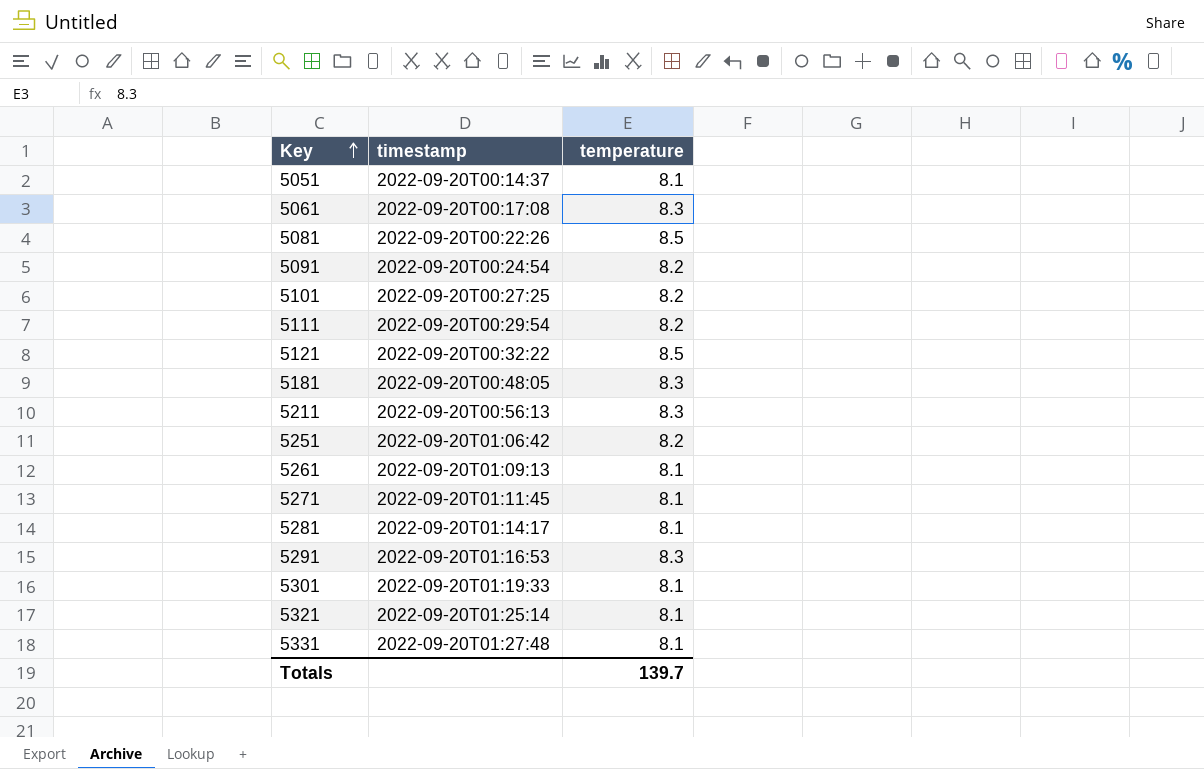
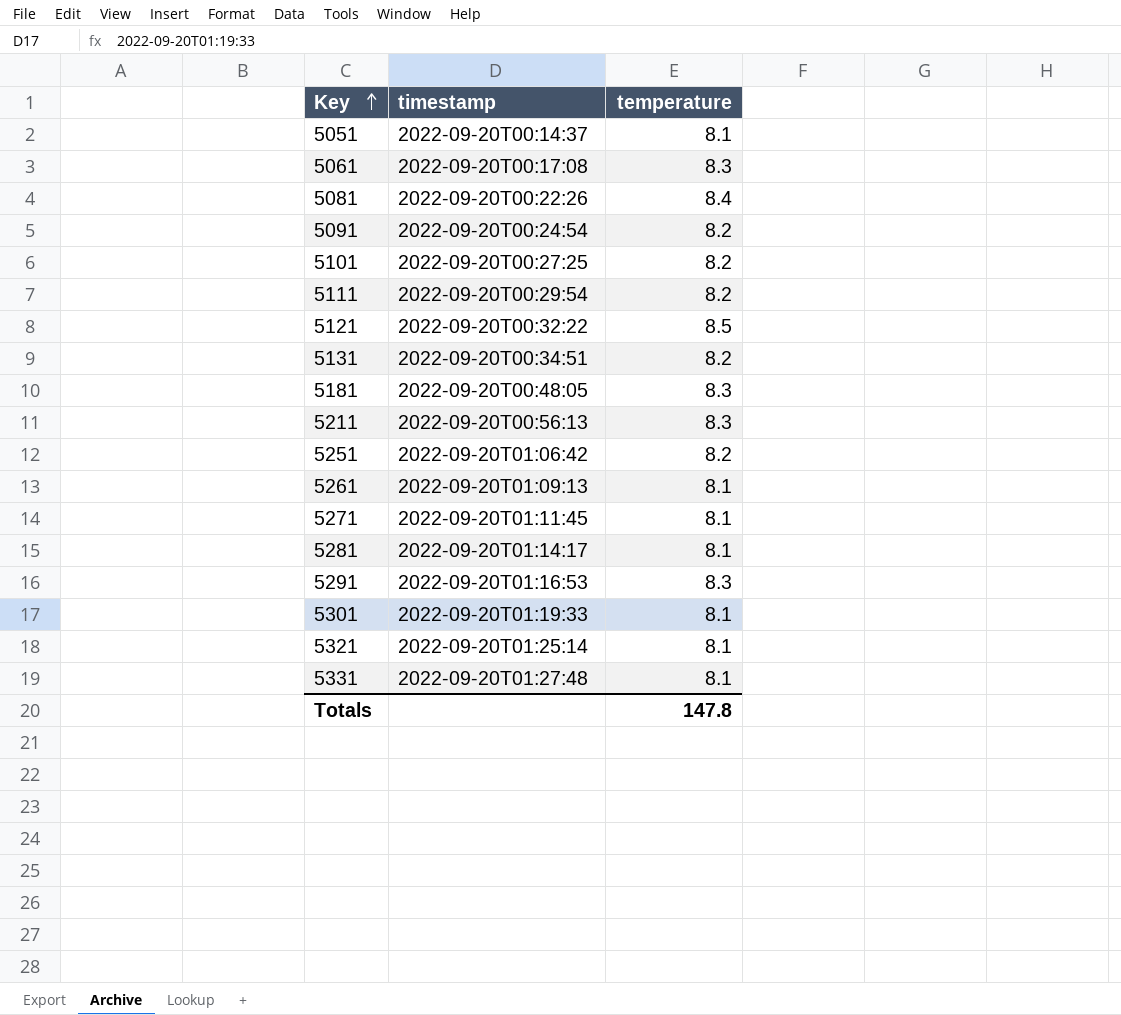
5081 | temperature: 8.5 -> 8.4
row 5131: none -> 2022-09-20T00:34:51 | 8.2
Totals | temperature: 139.7 -> 147.8

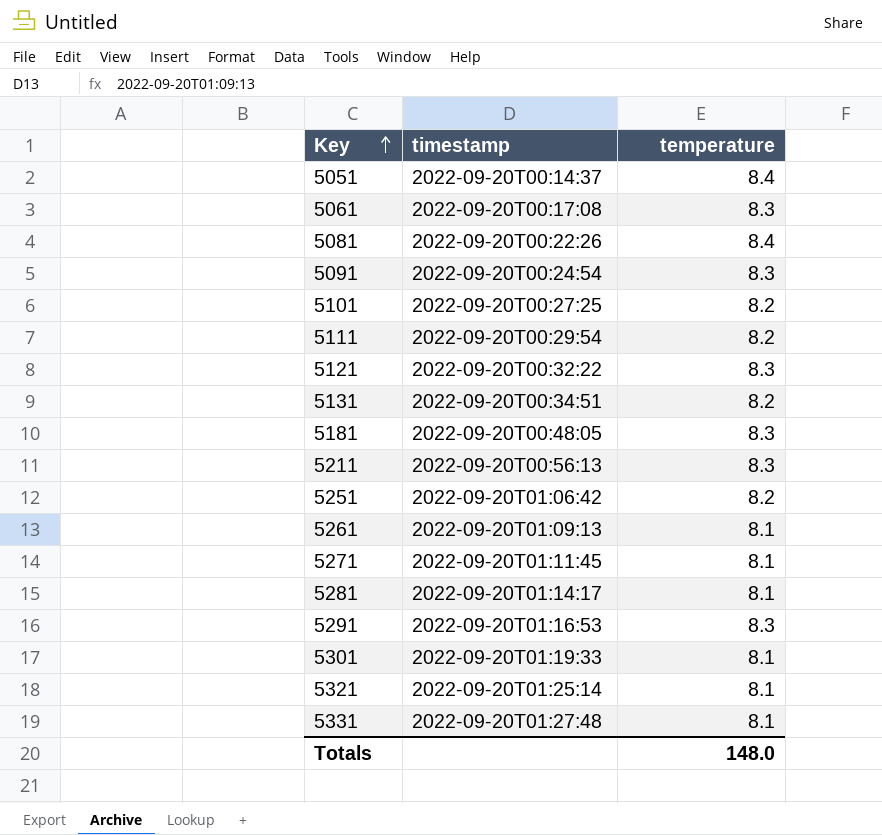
5051 | temperature: 8.1 -> 8.4
5091 | temperature: 8.2 -> 8.3
5121 | temperature: 8.5 -> 8.3
Totals | temperature: 147.8 -> 148.0

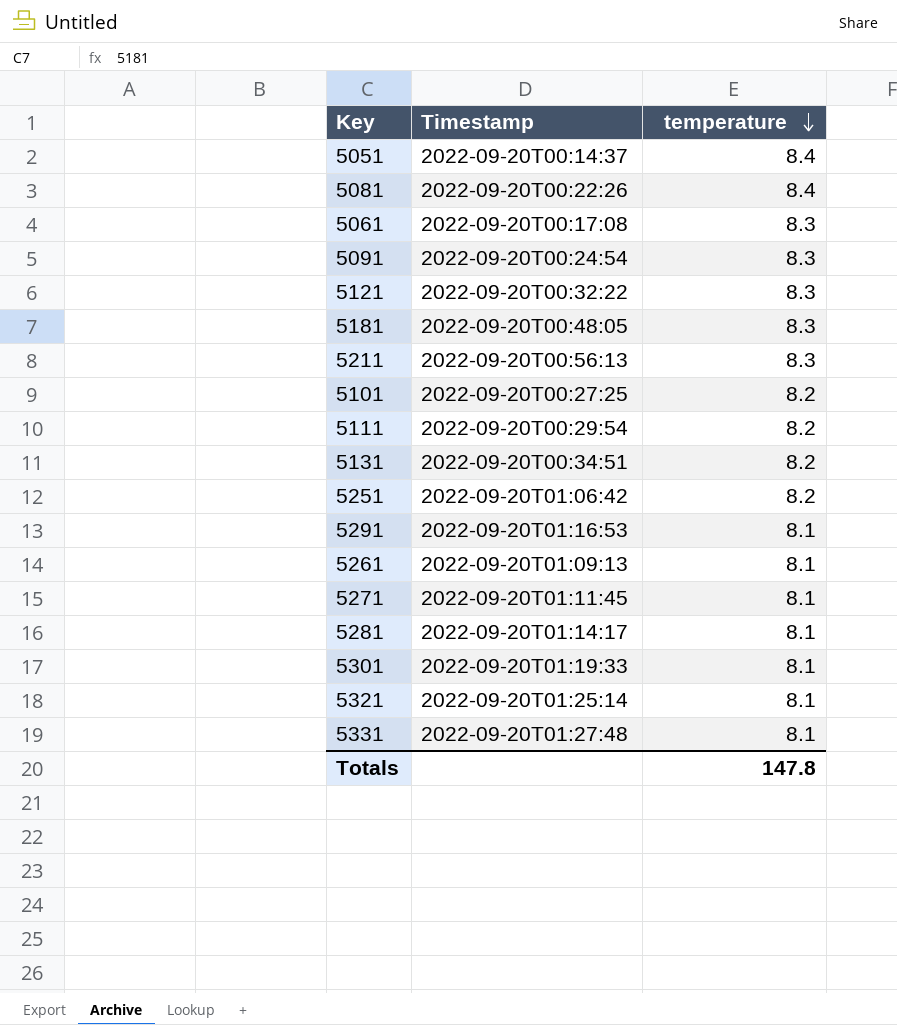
row order: Key ascending -> temperature descending
column name: timestamp -> Timestamp
5291 | temperature: 8.3 -> 8.1
Totals | temperature: 148.0 -> 147.8

